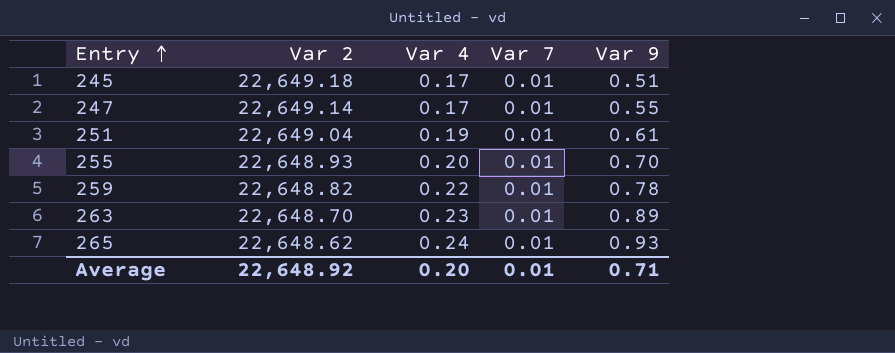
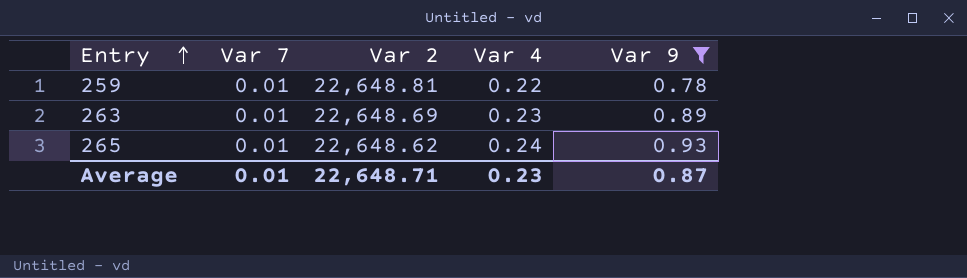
filter: none -> Var 9 >= 0.78
column Var 7 | position: 4 -> 2
259 | Var 2: 22,648.82 -> 22,648.81
263 | Var 2: 22,648.70 -> 22,648.69
Average | Var 2: 22,648.92 -> 22,648.71
Average | Var 4: 0.20 -> 0.23
Average | Var 9: 0.71 -> 0.87

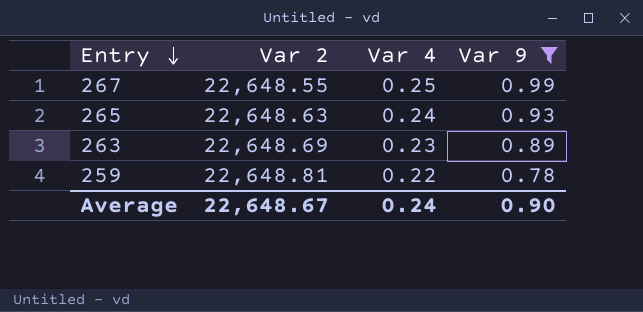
row order: Entry ascending -> Entry descending
column Var 7 | position: 2 -> none
row 267: none -> 22,648.55 | 0.25 | 0.99
265 | Var 2: 22,648.62 -> 22,648.63
Average | Var 2: 22,648.71 -> 22,648.67
Average | Var 4: 0.23 -> 0.24
Average | Var 9: 0.87 -> 0.90

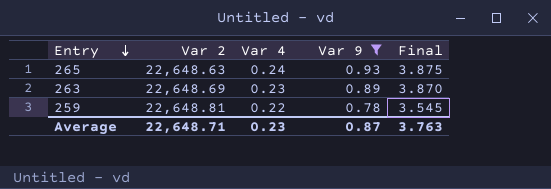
column Final | formula: none -> [Var 9] / [Var 4]
row 267: 22,648.55 | 0.25 | 0.99 -> none
Average | Var 2: 22,648.67 -> 22,648.71
Average | Var 4: 0.24 -> 0.23
Average | Var 9: 0.90 -> 0.87

